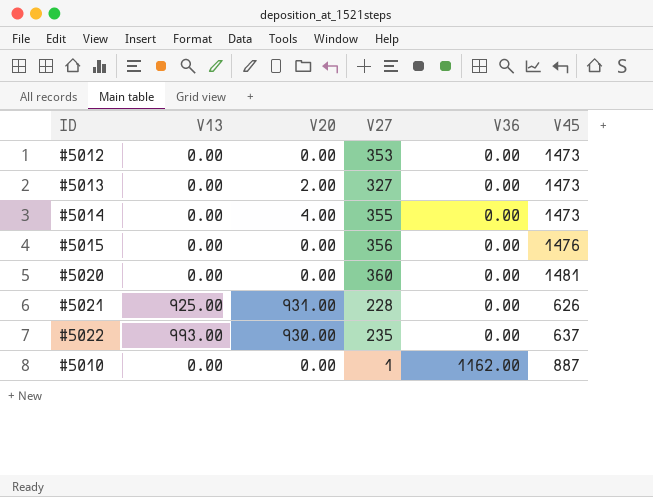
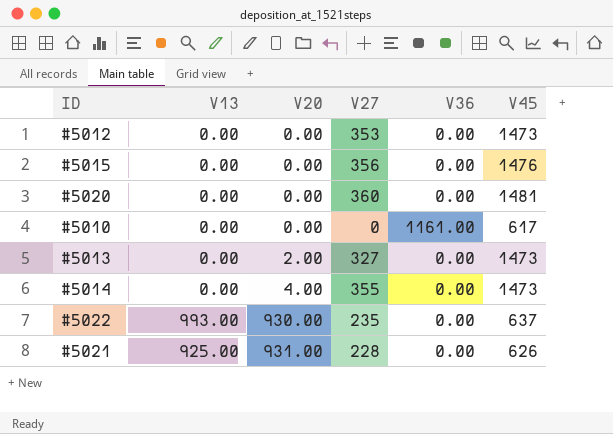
row order: V36 ascending -> V20 ascending
#5010 | V27: 1 -> 0
#5010 | V36: 1162.00 -> 1161.00
#5010 | V45: 887 -> 617

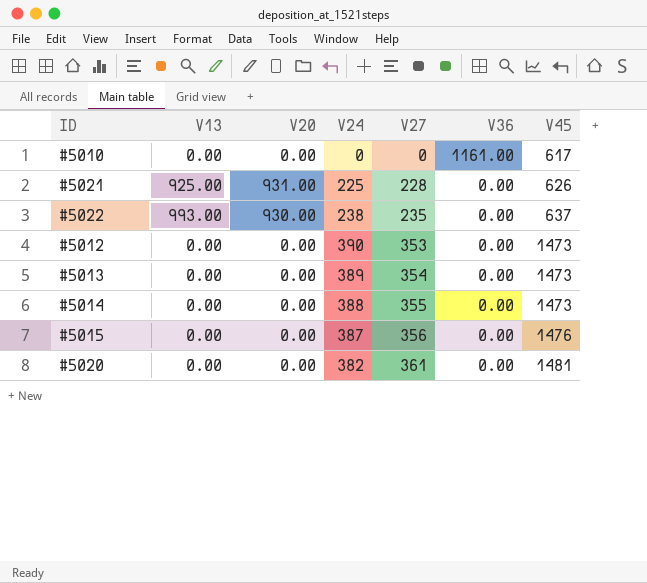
row order: V20 ascending -> V27 ascending
column V24 | position: none -> 4
#5013 | V20: 2.00 -> 0.00
#5013 | V27: 327 -> 354
#5014 | V20: 4.00 -> 0.00
#5020 | V27: 360 -> 361

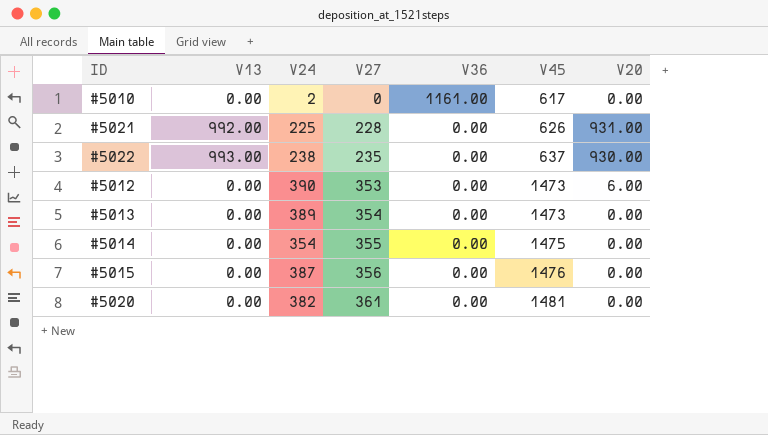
column V20 | position: 3 -> 7
#5010 | V24: 0 -> 2
#5021 | V13: 925.00 -> 992.00
#5012 | V20: 0.00 -> 6.00
#5014 | V24: 388 -> 354
#5014 | V45: 1473 -> 1475

